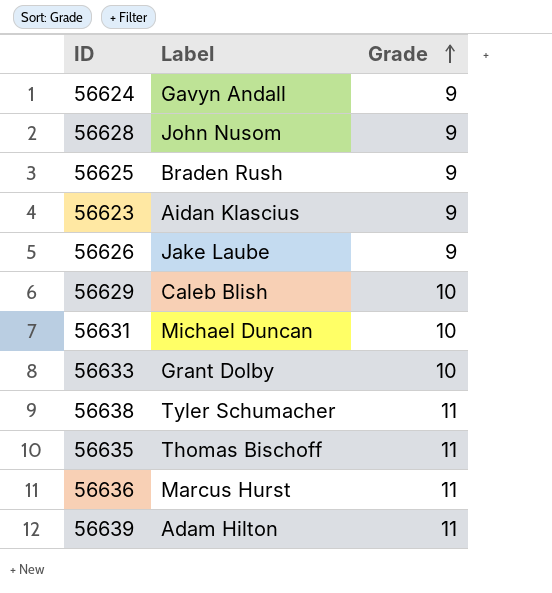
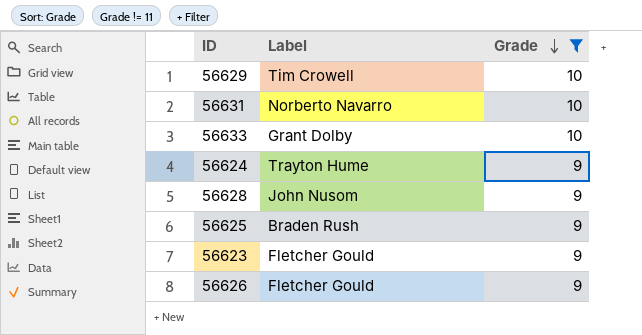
filter: none -> Grade != 11
row order: Grade ascending -> Grade descending
56629 | Label: Caleb Blish -> Tim Crowell
56631 | Label: Michael Duncan -> Norberto Navarro
56624 | Label: Gavyn Andall -> Trayton Hume
56623 | Label: Aidan Klascius -> Fletcher Gould
56626 | Label: Jake Laube -> Fletcher Gould

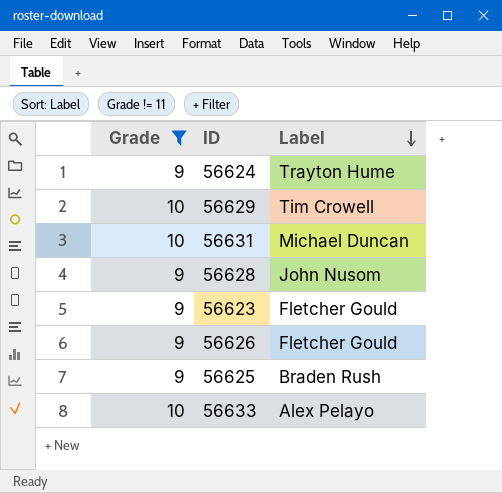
row order: Grade descending -> Label descending
column Grade | position: 3 -> 1
56631 | Label: Norberto Navarro -> Michael Duncan
56633 | Label: Grant Dolby -> Alex Pelayo

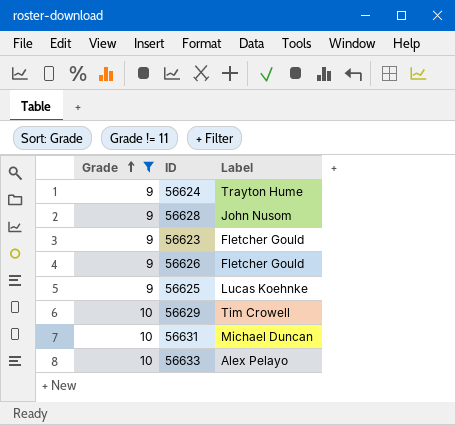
row order: Label descending -> Grade ascending
56625 | Label: Braden Rush -> Lucas Koehnke

